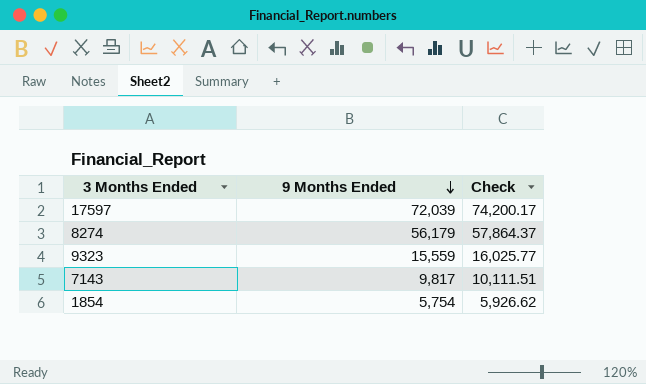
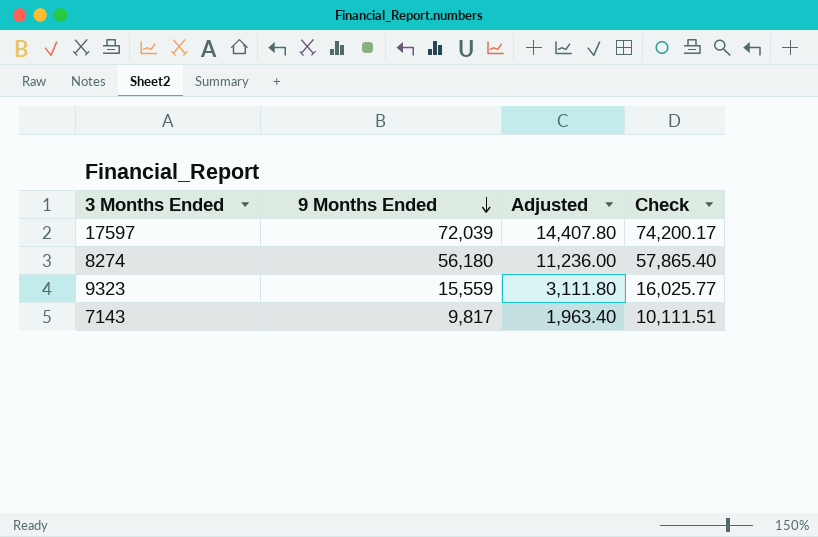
column Adjusted | formula: none -> [9 Months Ended] * 0.2
row 1854: 5,754 | 5,926.62 -> none
8274 | 9 Months Ended: 56,179 -> 56,180
8274 | Check: 57,864.37 -> 57,865.40

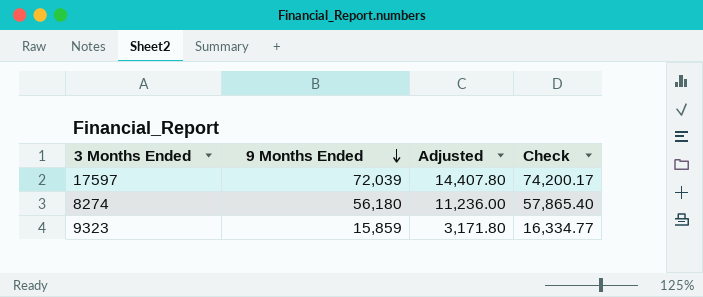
row 7143: 9,817 | 1,963.40 | 10,111.51 -> none
9323 | 9 Months Ended: 15,559 -> 15,859
9323 | Adjusted: 3,111.80 -> 3,171.80
9323 | Check: 16,025.77 -> 16,334.77

